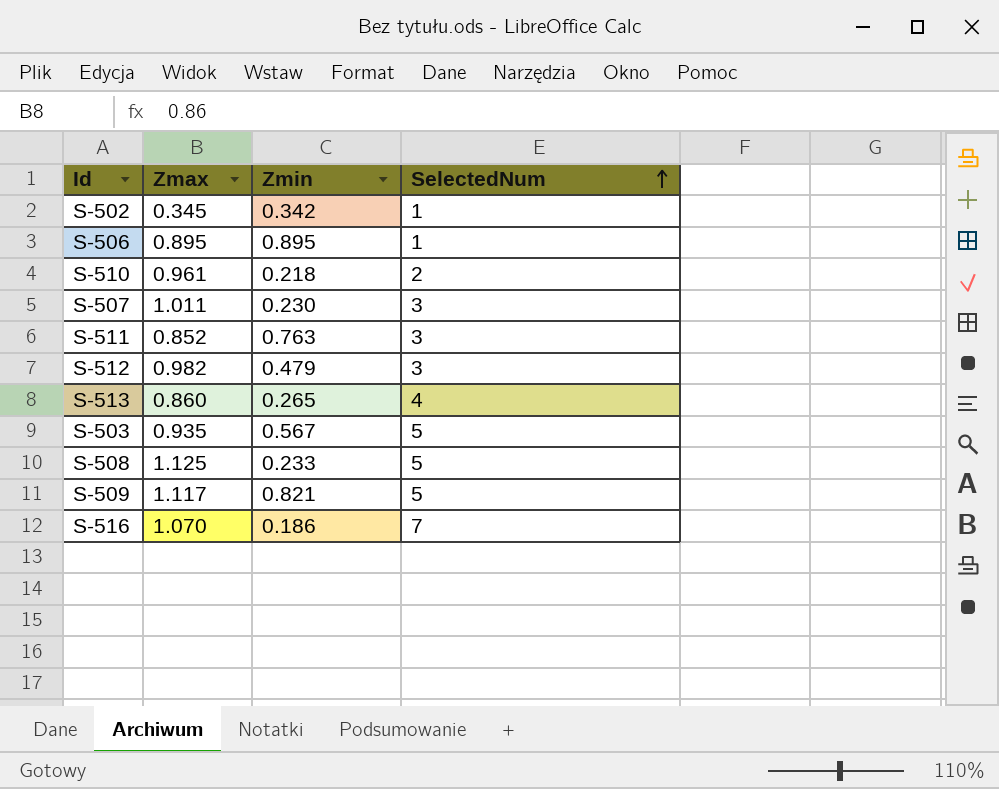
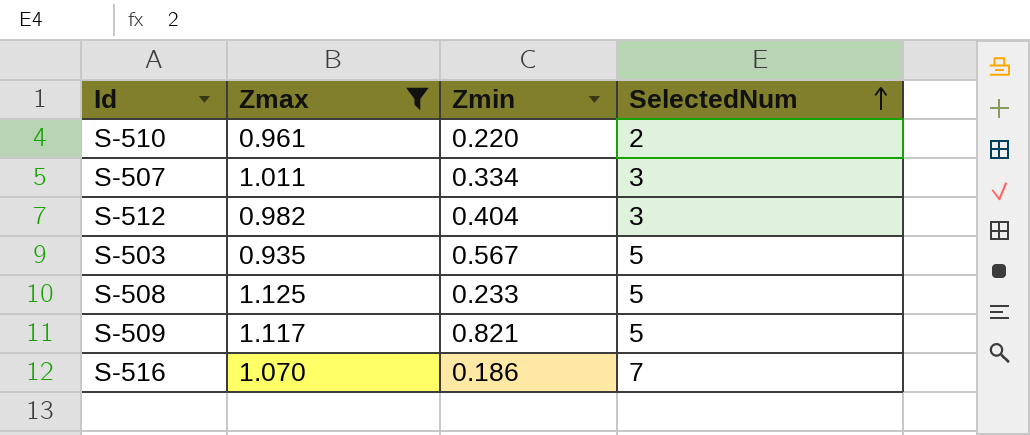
filter: none -> Zmax >= 0.935
S-510 | Zmin: 0.218 -> 0.220
S-507 | Zmin: 0.230 -> 0.334
S-512 | Zmin: 0.479 -> 0.404

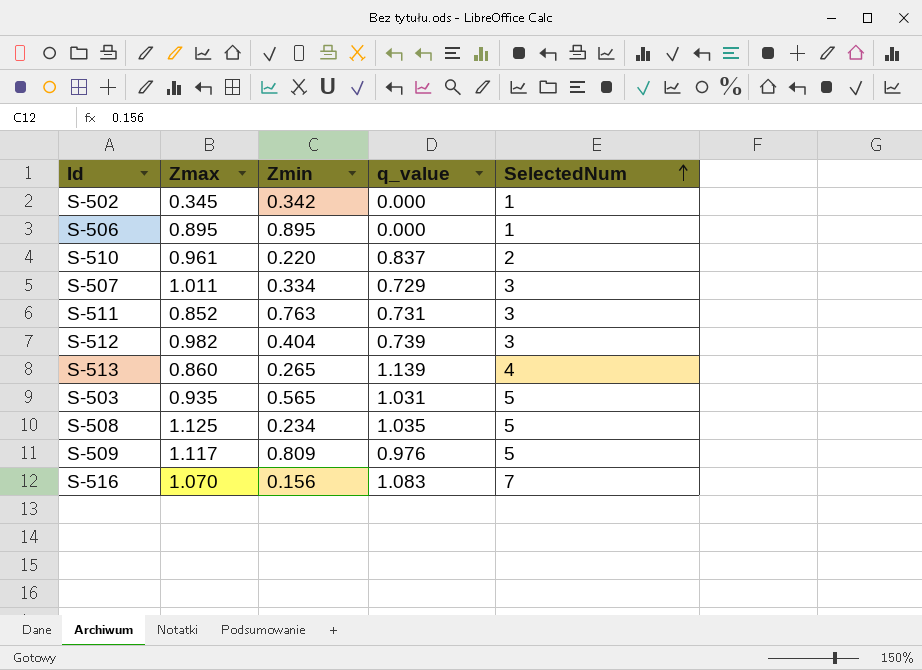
filter: Zmax >= 0.935 -> none
column q_value | position: none -> 4
S-503 | Zmin: 0.567 -> 0.565
S-508 | Zmin: 0.233 -> 0.234
S-509 | Zmin: 0.821 -> 0.809
S-516 | Zmin: 0.186 -> 0.156

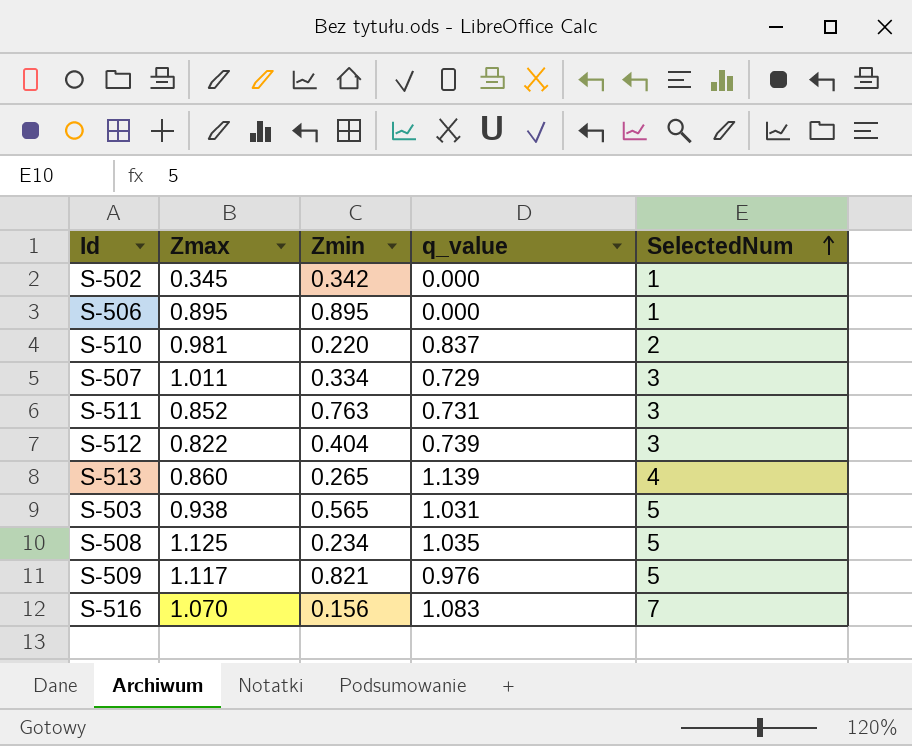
S-510 | Zmax: 0.961 -> 0.981
S-512 | Zmax: 0.982 -> 0.822
S-503 | Zmax: 0.935 -> 0.938
S-509 | Zmin: 0.809 -> 0.821

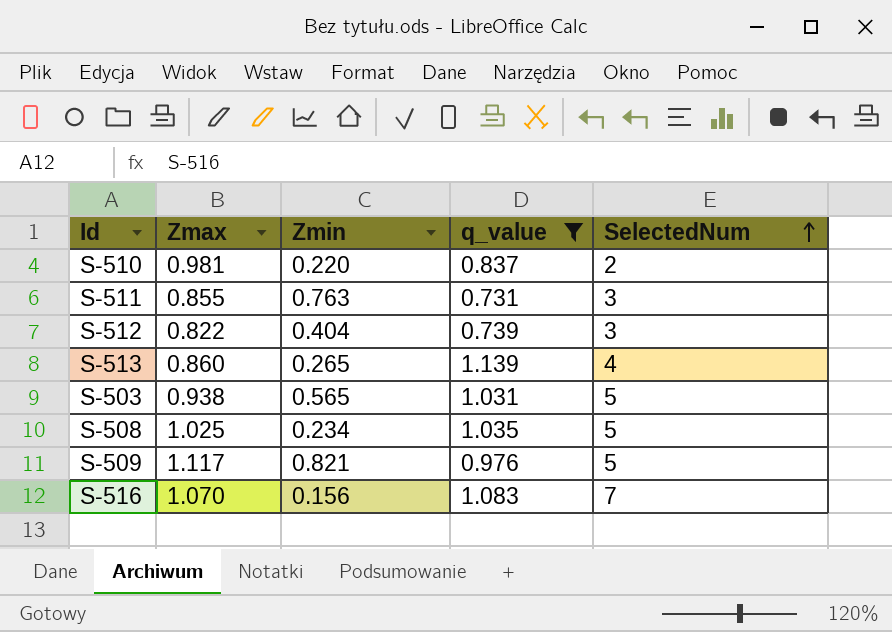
filter: none -> q_value >= 0.731
S-511 | Zmax: 0.852 -> 0.855
S-508 | Zmax: 1.125 -> 1.025

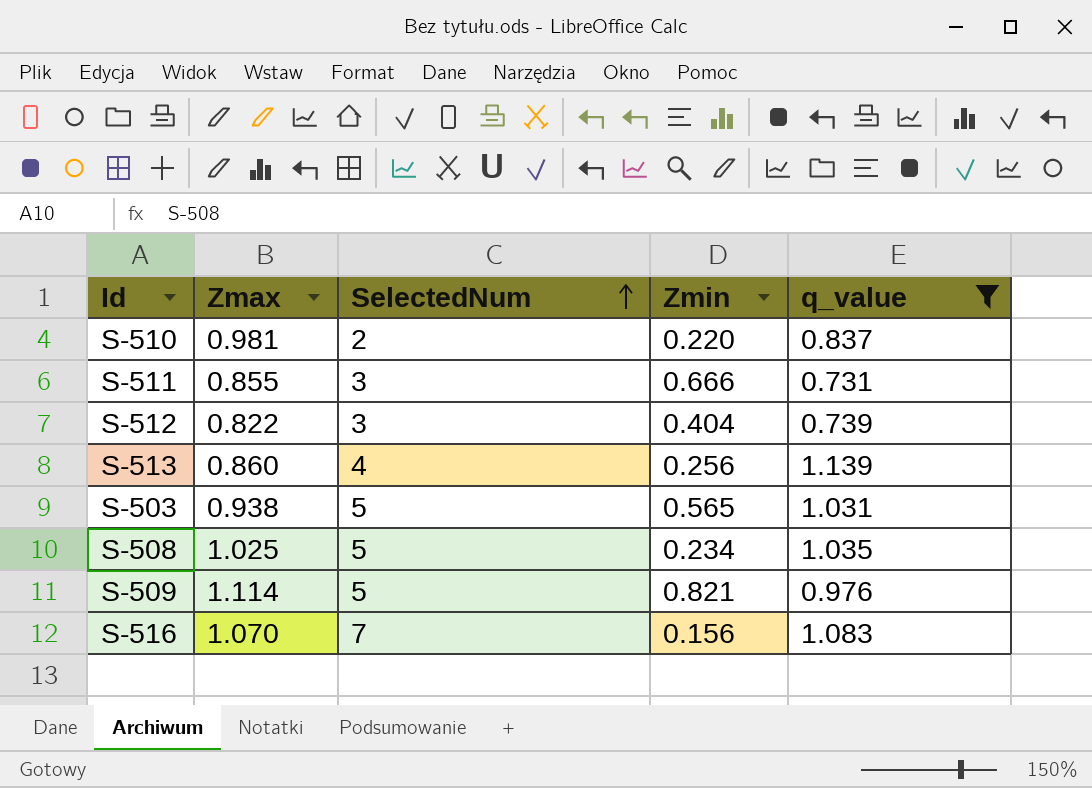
column SelectedNum | position: 5 -> 3
S-511 | Zmin: 0.763 -> 0.666
S-513 | Zmin: 0.265 -> 0.256
S-509 | Zmax: 1.117 -> 1.114

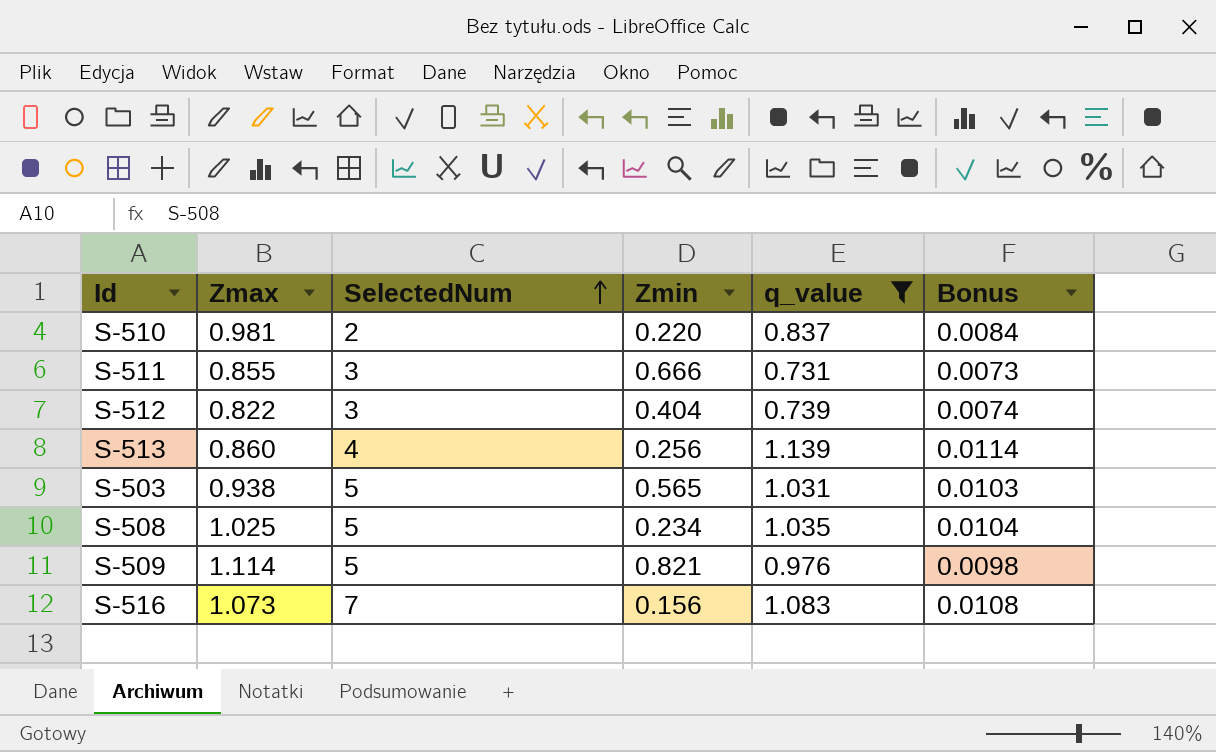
column Bonus | formula: none -> [q_value] * 0.01
S-516 | Zmax: 1.070 -> 1.073

